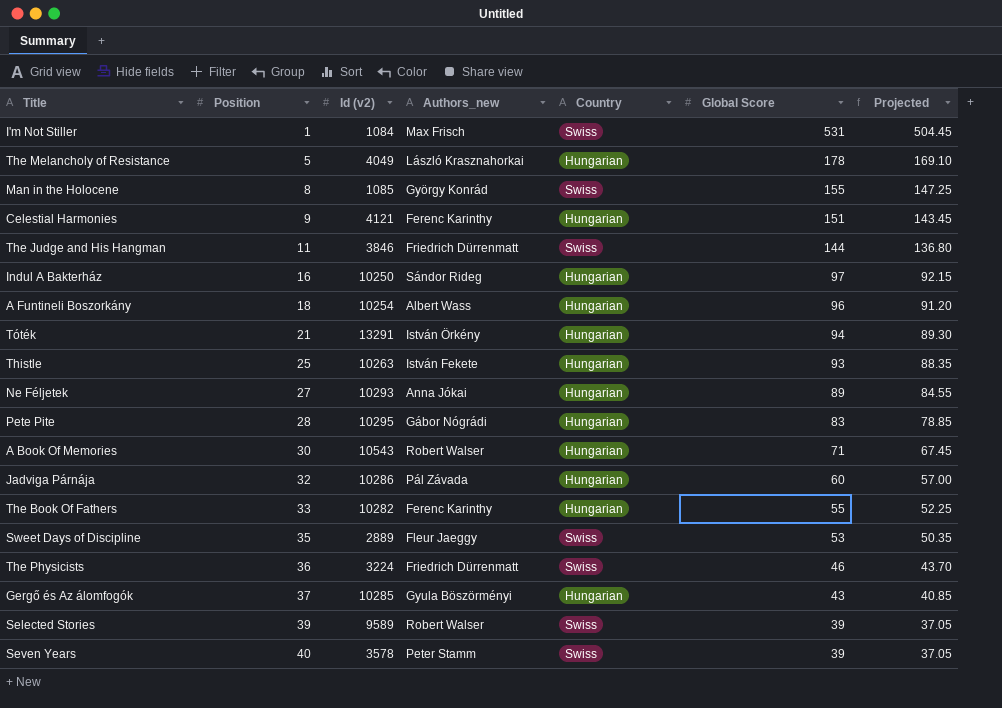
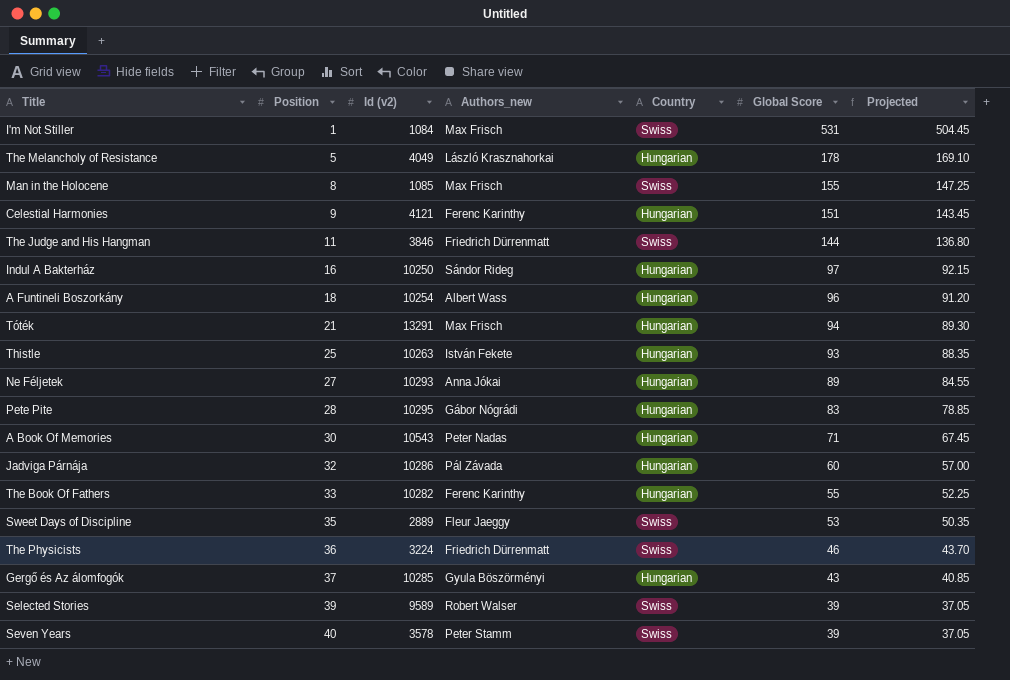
Man in the Holocene | Authors_new: György Konrád -> Max Frisch
Tóték | Authors_new: István Örkény -> Max Frisch
A Book Of Memories | Authors_new: Robert Walser -> Peter Nadas

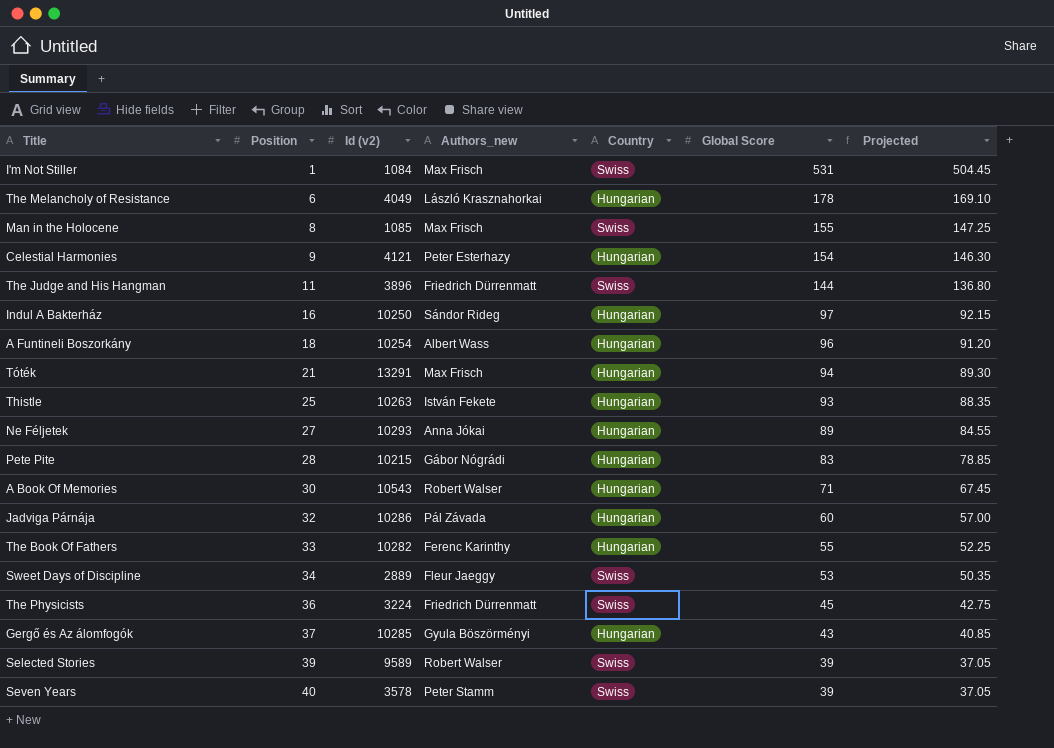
The Melancholy of Resistance | Position: 5 -> 6
Celestial Harmonies | Authors_new: Ferenc Karinthy -> Peter Esterhazy
Celestial Harmonies | Global Score: 151 -> 154
Celestial Harmonies | Projected: 143.45 -> 146.30
The Judge and His Hangman | Id (v2): 3846 -> 3896
Pete Pite | Id (v2): 10295 -> 10215
A Book Of Memories | Authors_new: Peter Nadas -> Robert Walser
Sweet Days of Discipline | Position: 35 -> 34
The Physicists | Global Score: 46 -> 45
The Physicists | Projected: 43.70 -> 42.75

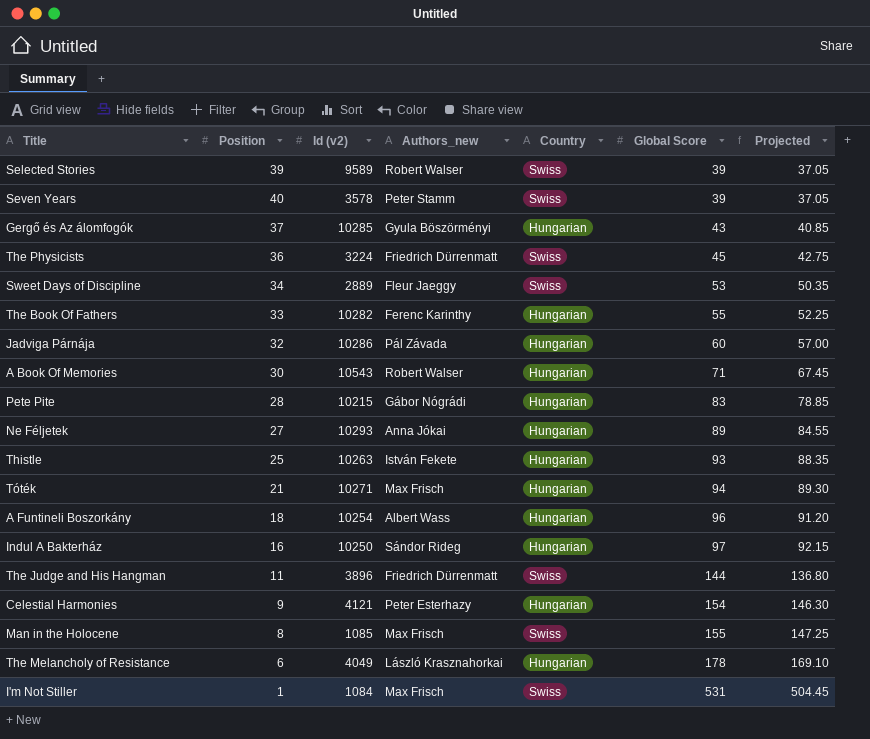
row order: Position ascending -> Global Score ascending
Tóték | Id (v2): 13291 -> 10271

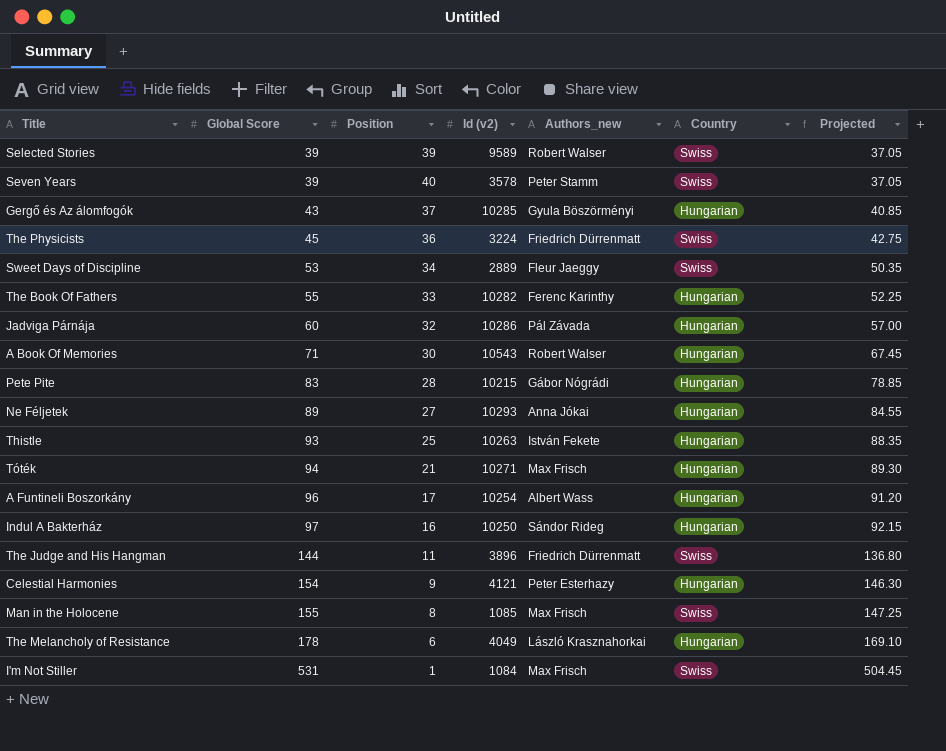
column Global Score | position: 6 -> 2
A Funtineli Boszorkány | Position: 18 -> 17

